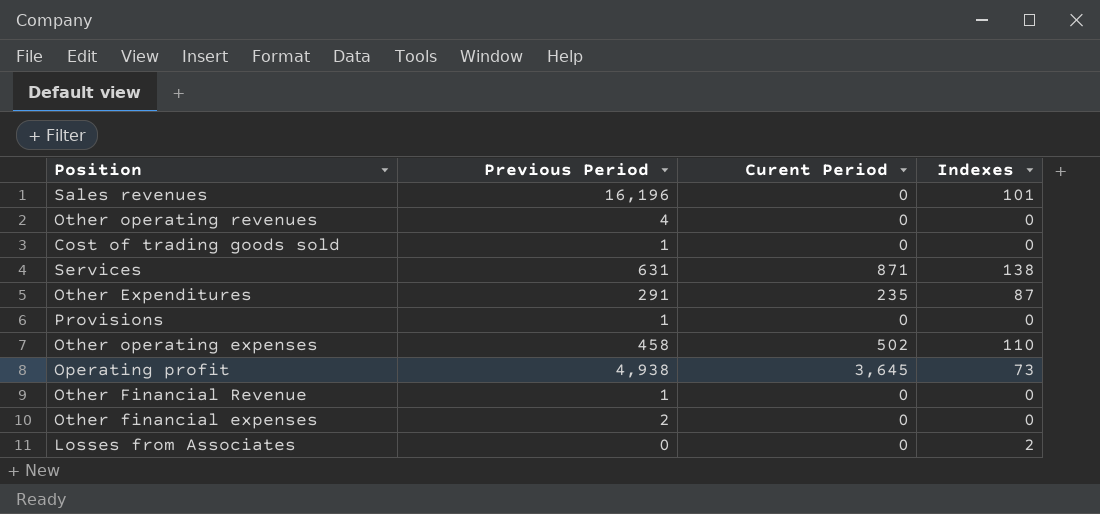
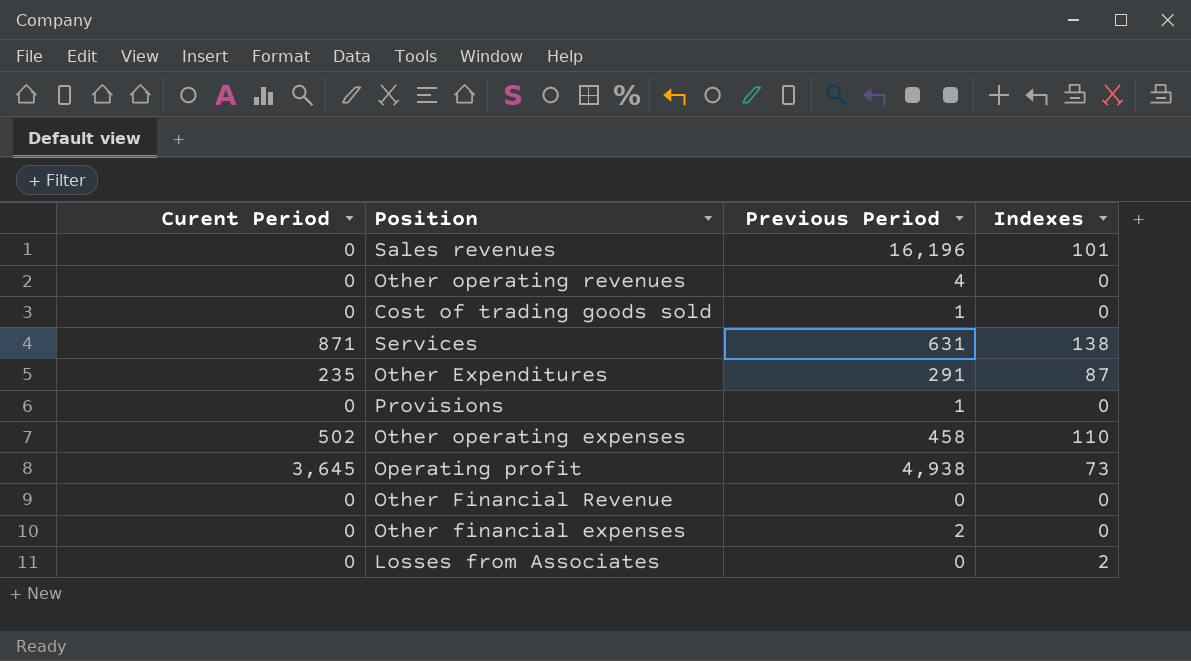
column Curent Period | position: 3 -> 1
Other Financial Revenue | Previous Period: 1 -> 0

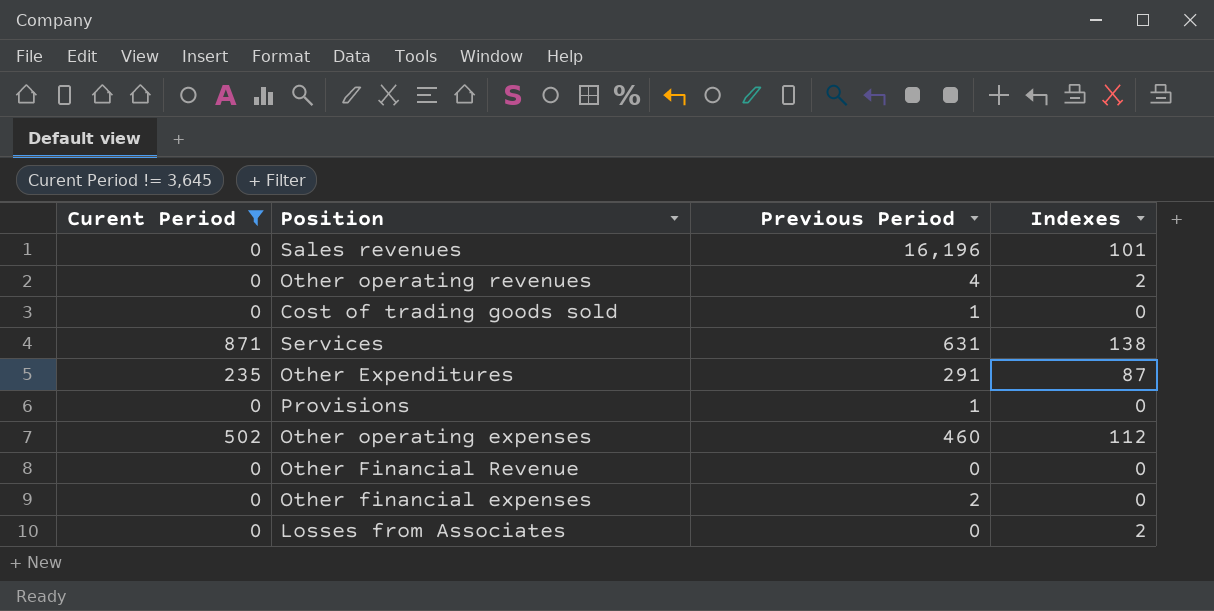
filter: none -> Curent Period != 3,645
Other operating revenues | Indexes: 0 -> 2
Other operating expenses | Previous Period: 458 -> 460
Other operating expenses | Indexes: 110 -> 112

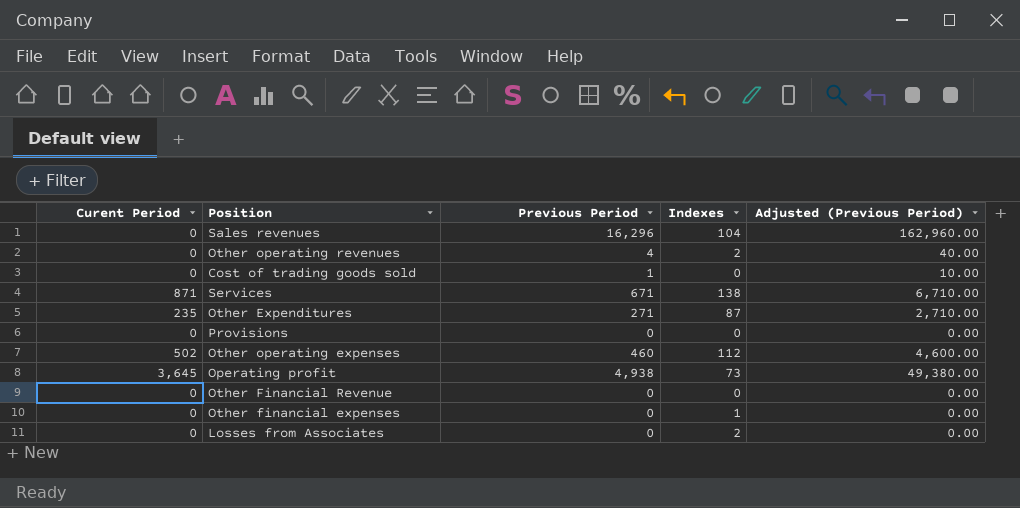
filter: Curent Period != 3,645 -> none
column Adjusted (Previous Period) | formula: none -> [Previous Period] * 10
Sales revenues | Previous Period: 16,196 -> 16,296
Sales revenues | Indexes: 101 -> 104
Services | Previous Period: 631 -> 671
Other Expenditures | Previous Period: 291 -> 271
Provisions | Previous Period: 1 -> 0
Other financial expenses | Previous Period: 2 -> 0
Other financial expenses | Indexes: 0 -> 1

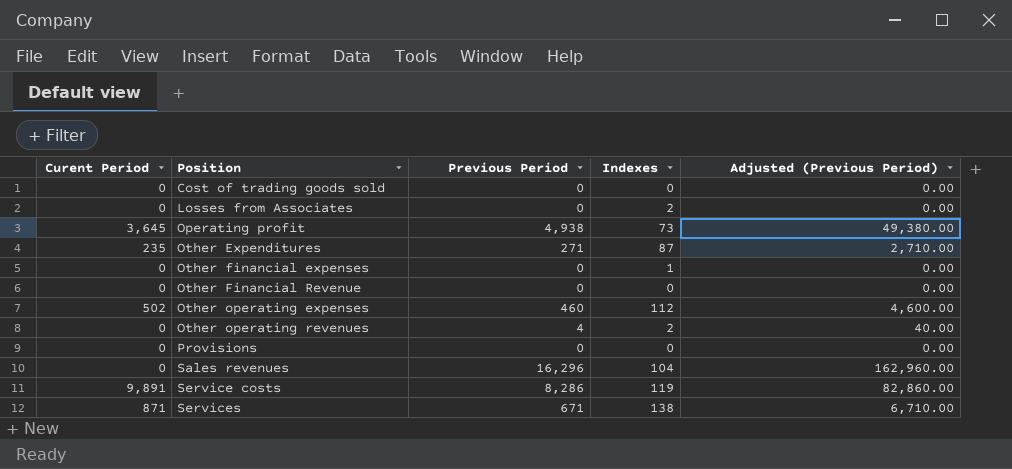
row order: none -> Position ascending
Cost of trading goods sold | Previous Period: 1 -> 0
Cost of trading goods sold | Adjusted (Previous Period): 10.00 -> 0.00
row Service costs: none -> 9,891 | 8,286 | 119 | 82,860.00

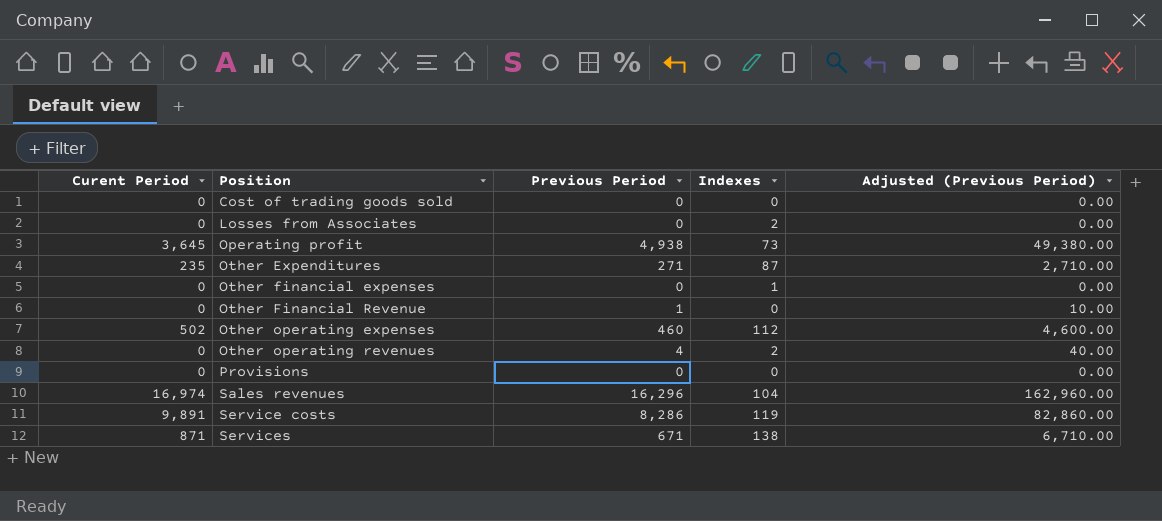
Other Financial Revenue | Previous Period: 0 -> 1
Other Financial Revenue | Adjusted (Previous Period): 0.00 -> 10.00
Sales revenues | Curent Period: 0 -> 16,974

